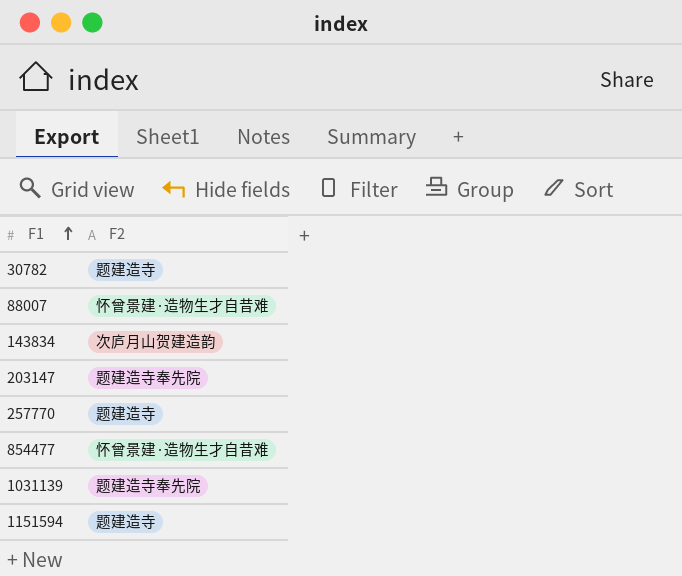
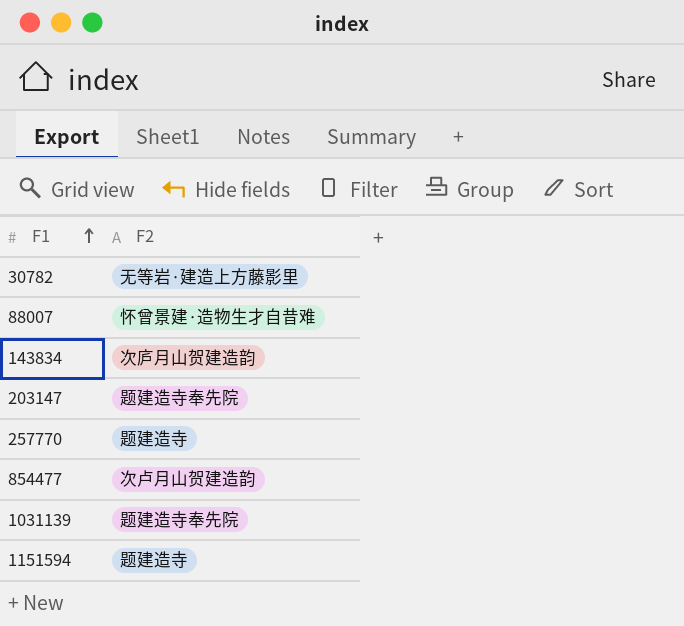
30782 | F2: 题建造寺 -> 无等岩·建造上方藤影里
854477 | F2: 怀曾景建·造物生才自昔难 -> 次卢月山贺建造韵

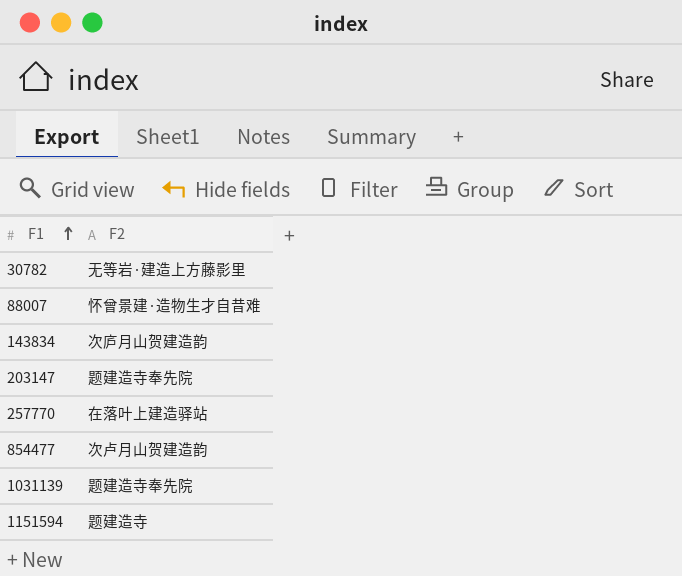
257770 | F2: 题建造寺 -> 在落叶上建造驿站

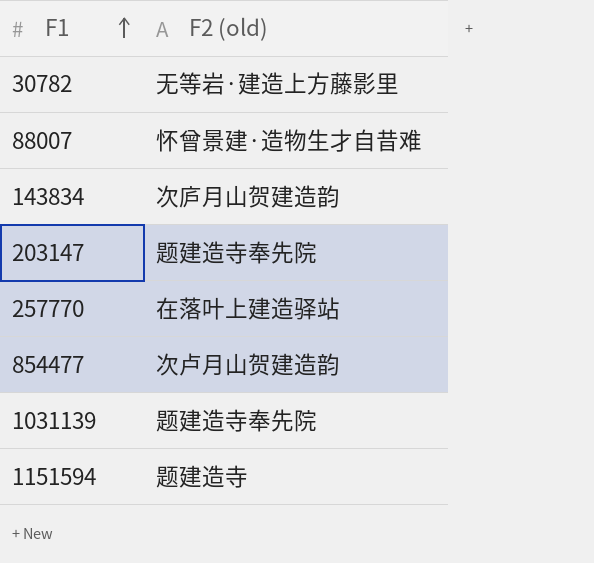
column name: F2 -> F2 (old)

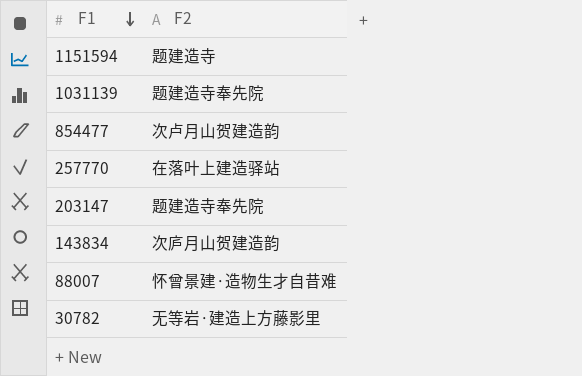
row order: F1 ascending -> F1 descending
column name: F2 (old) -> F2

